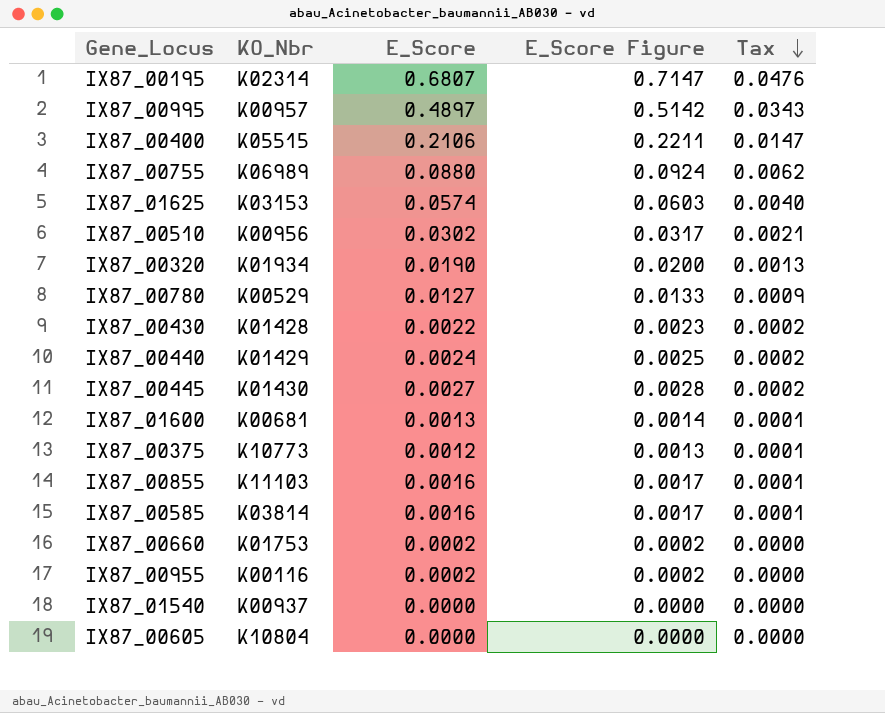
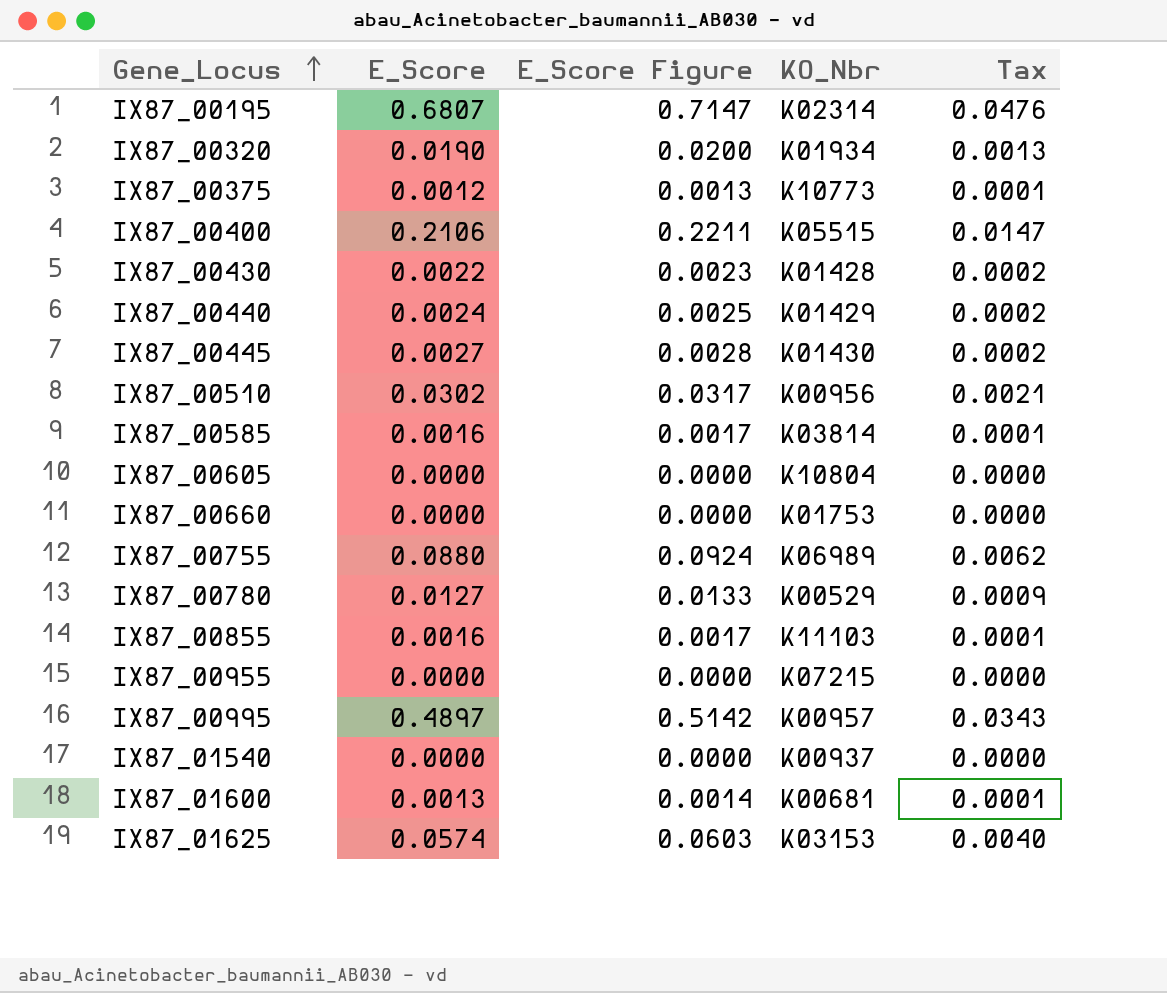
row order: Tax descending -> Gene_Locus ascending
column KO_Nbr | position: 2 -> 4
IX87_00660 | E_Score: 0.0002 -> 0.0000
IX87_00660 | E_Score Figure: 0.0002 -> 0.0000
IX87_00955 | E_Score: 0.0002 -> 0.0000
IX87_00955 | E_Score Figure: 0.0002 -> 0.0000
IX87_00955 | KO_Nbr: K00116 -> K07215

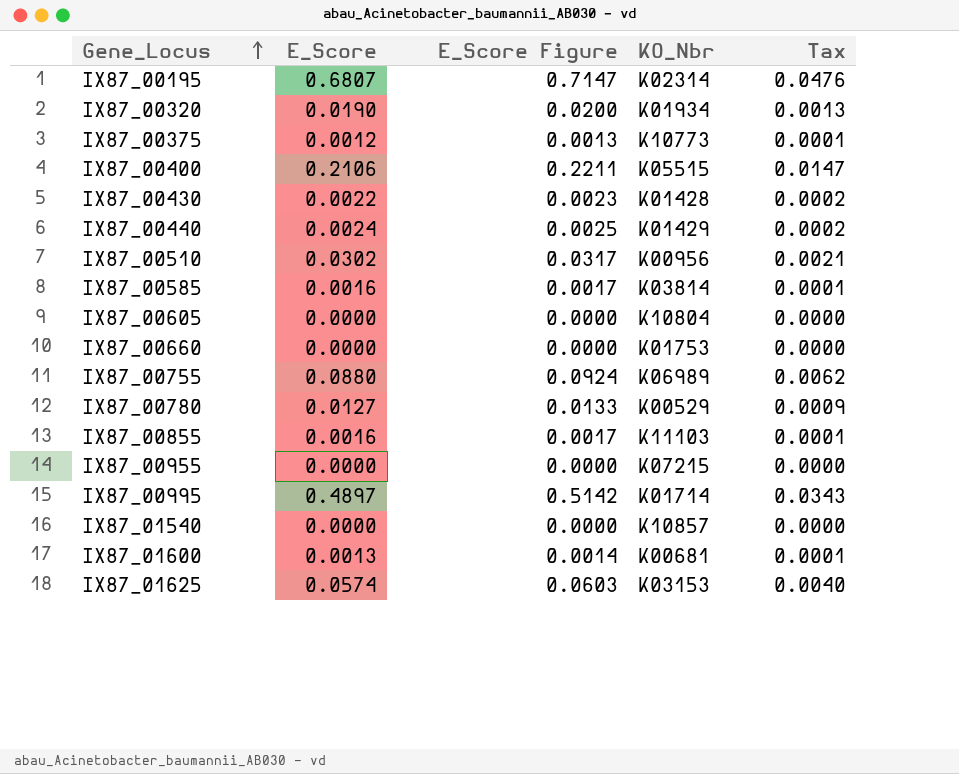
row IX87_00445: 0.0027 | 0.0028 | K01430 | 0.0002 -> none
IX87_00995 | KO_Nbr: K00957 -> K01714
IX87_01540 | KO_Nbr: K00937 -> K10857

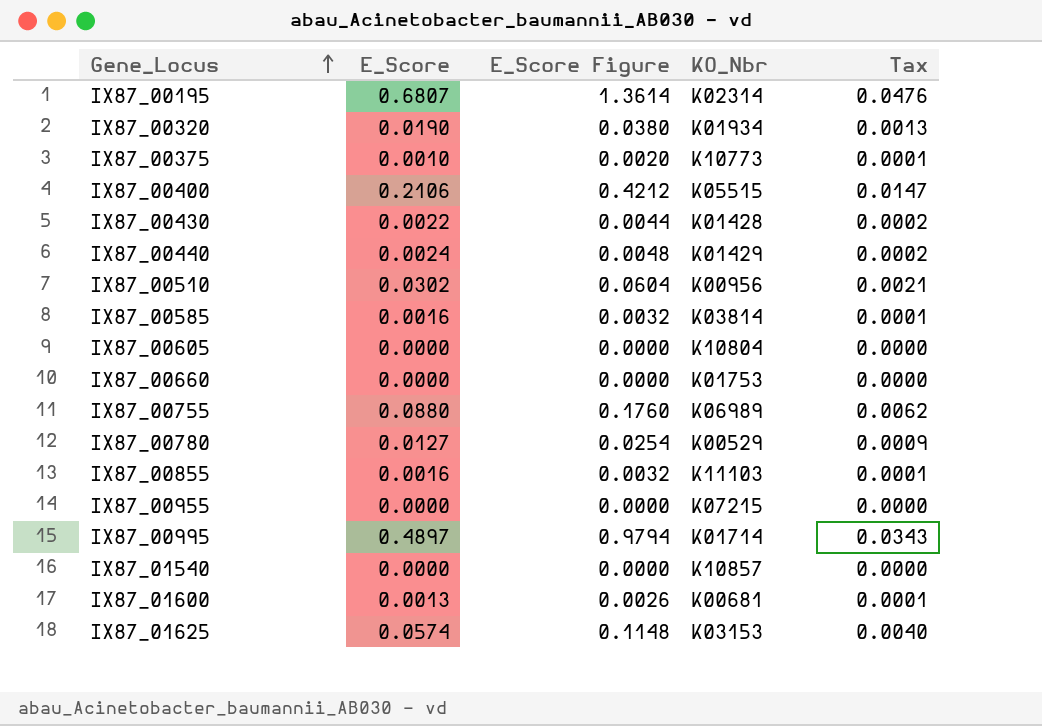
column E_Score Figure | formula: [E_Score] * 1.05 -> [E_Score] * 2
IX87_00375 | E_Score: 0.0012 -> 0.0010

